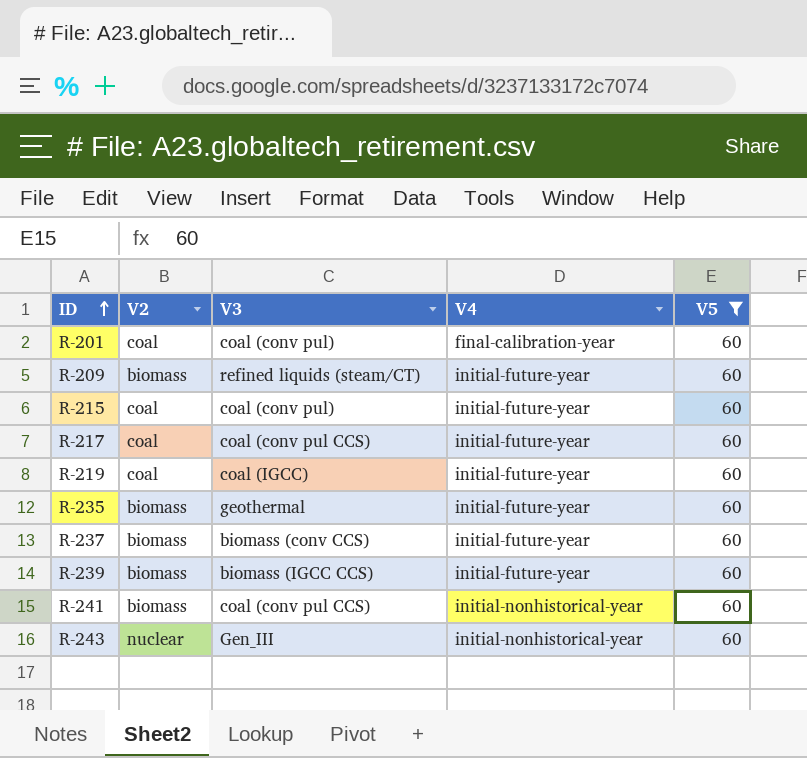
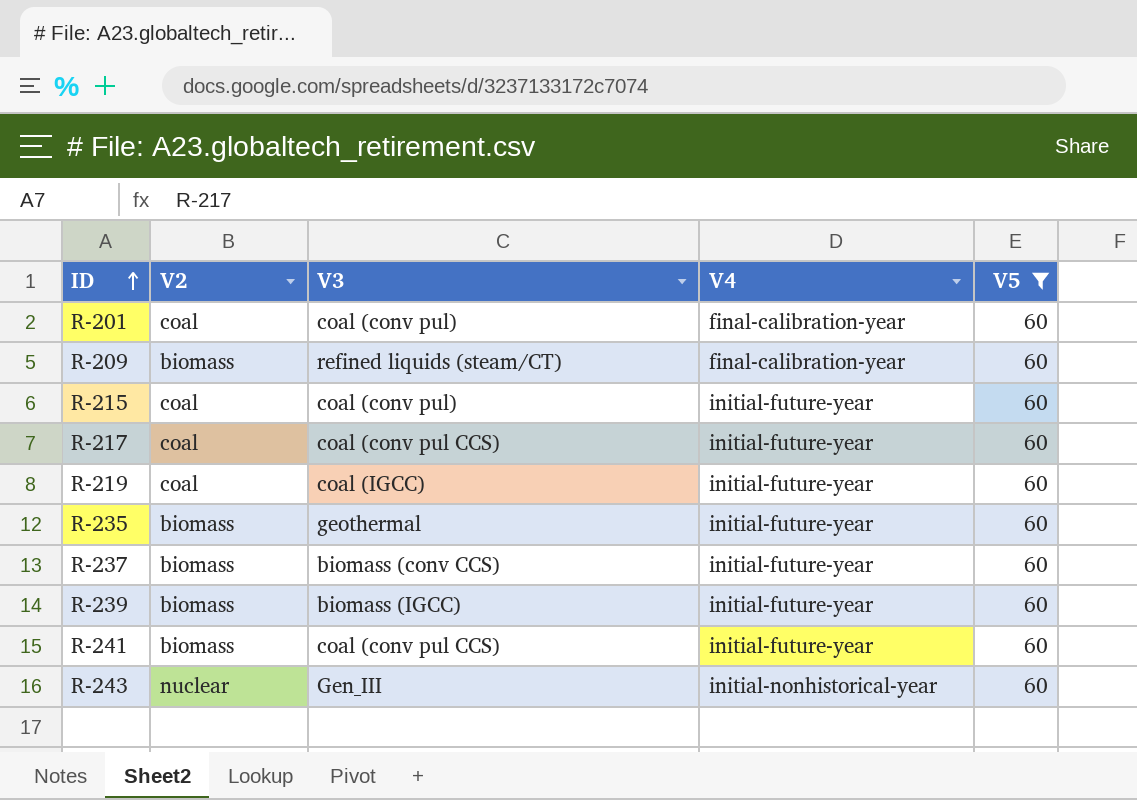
R-209 | V4: initial-future-year -> final-calibration-year
R-239 | V3: biomass (IGCC CCS) -> biomass (IGCC)
R-241 | V4: initial-nonhistorical-year -> initial-future-year

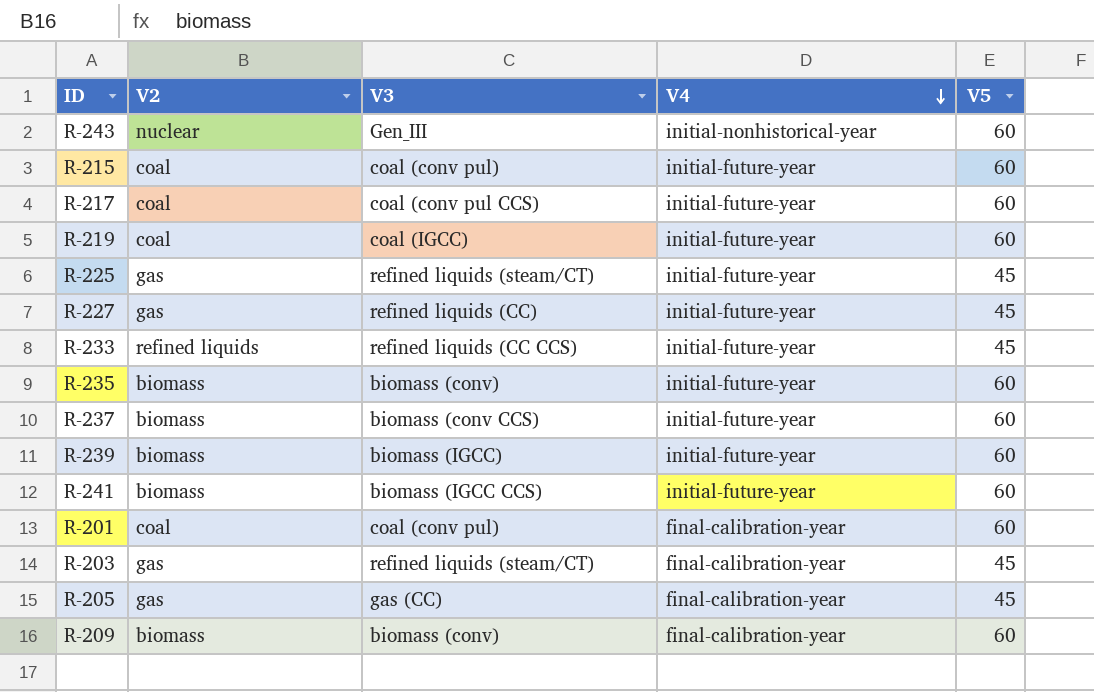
filter: V5 = 60 -> none
row order: ID ascending -> V4 descending
R-235 | V3: geothermal -> biomass (conv)
R-241 | V3: coal (conv pul CCS) -> biomass (IGCC CCS)
R-209 | V3: refined liquids (steam/CT) -> biomass (conv)

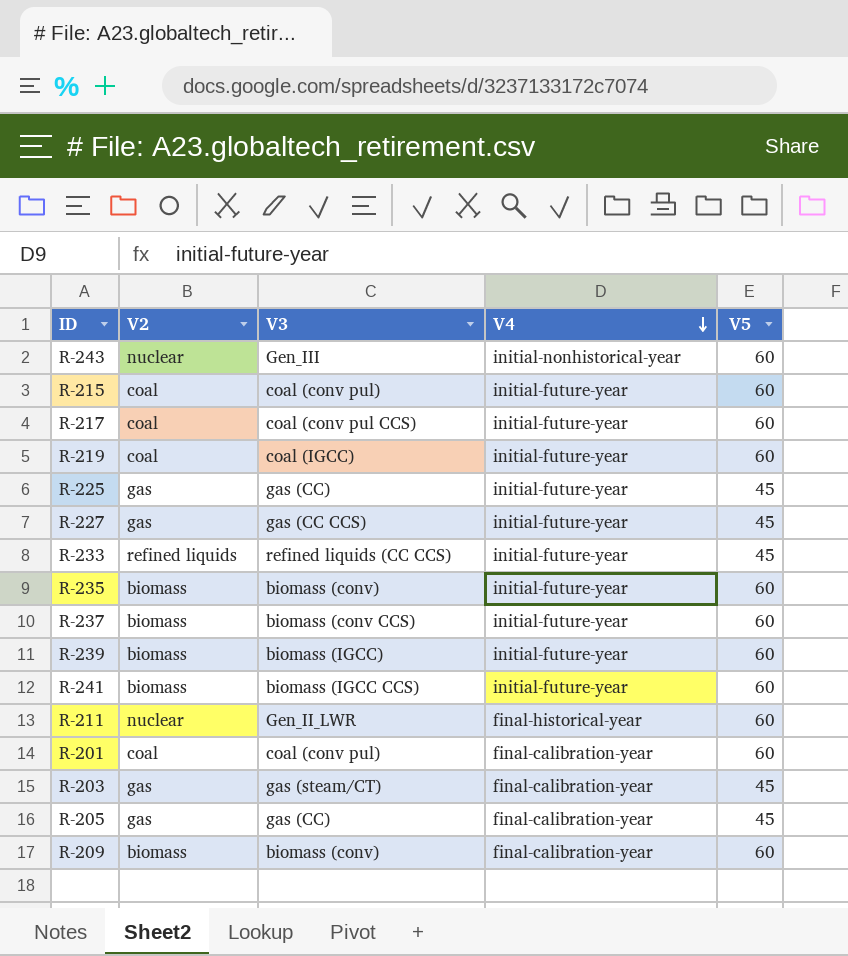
R-225 | V3: refined liquids (steam/CT) -> gas (CC)
R-227 | V3: refined liquids (CC) -> gas (CC CCS)
row R-211: none -> nuclear | Gen_II_LWR | final-historical-year | 60
R-203 | V3: refined liquids (steam/CT) -> gas (steam/CT)

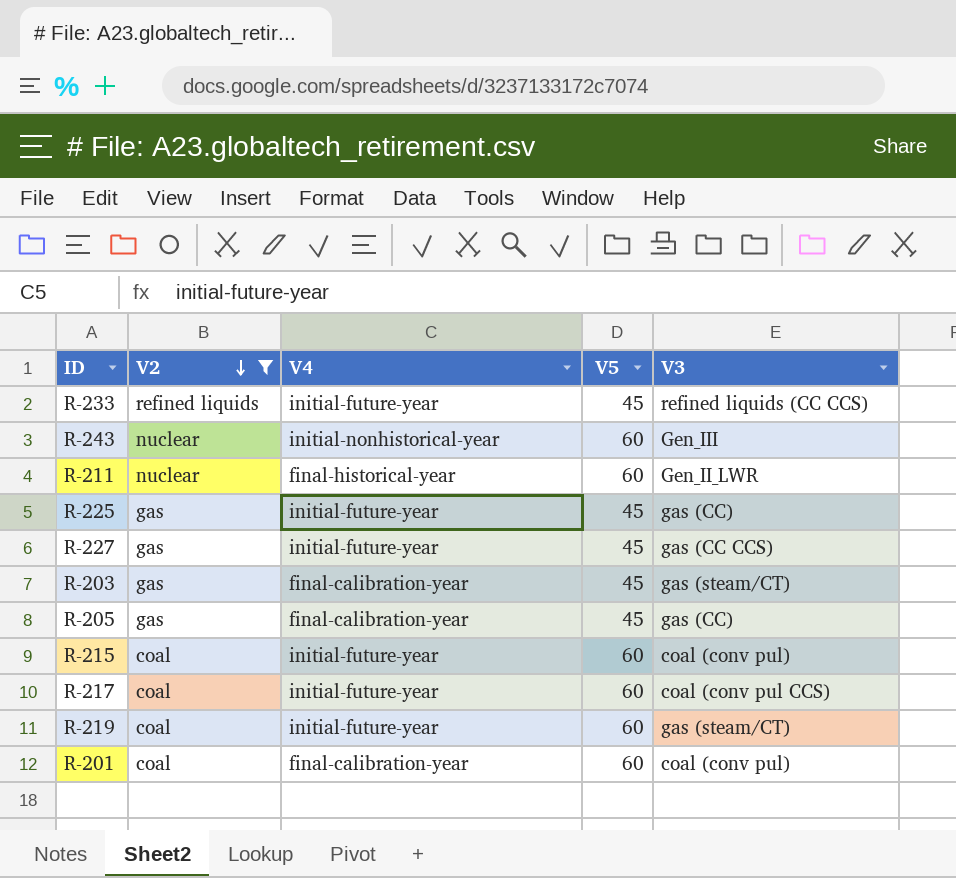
filter: none -> V2 != biomass
row order: V4 descending -> V2 descending
column V3 | position: 3 -> 5
R-219 | V3: coal (IGCC) -> gas (steam/CT)

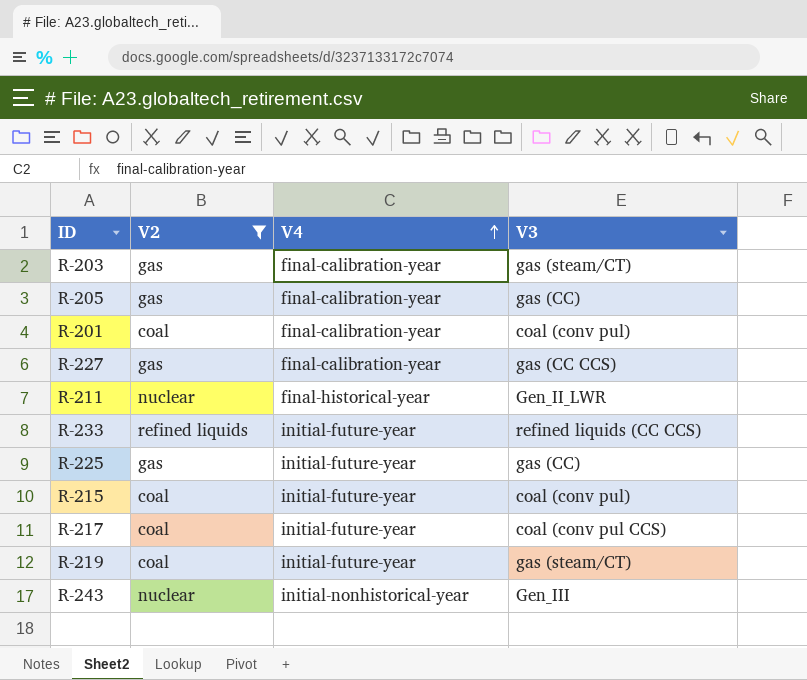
row order: V2 descending -> V4 ascending
column V5 | position: 4 -> none
R-227 | V4: initial-future-year -> final-calibration-year

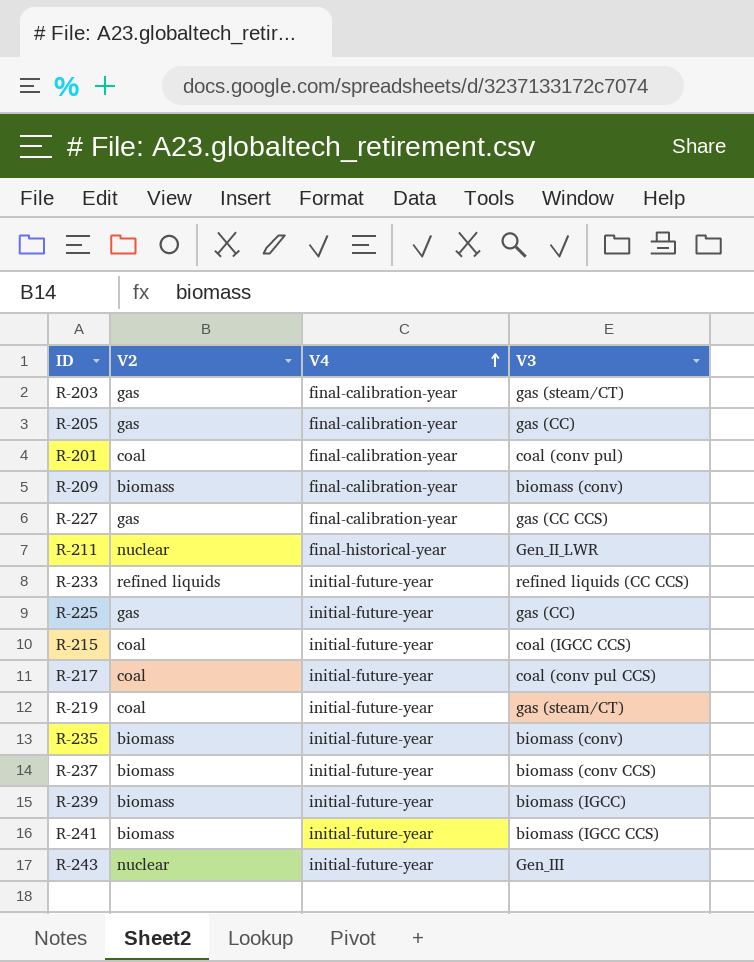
filter: V2 != biomass -> none
R-215 | V3: coal (conv pul) -> coal (IGCC CCS)
R-243 | V4: initial-nonhistorical-year -> initial-future-year

